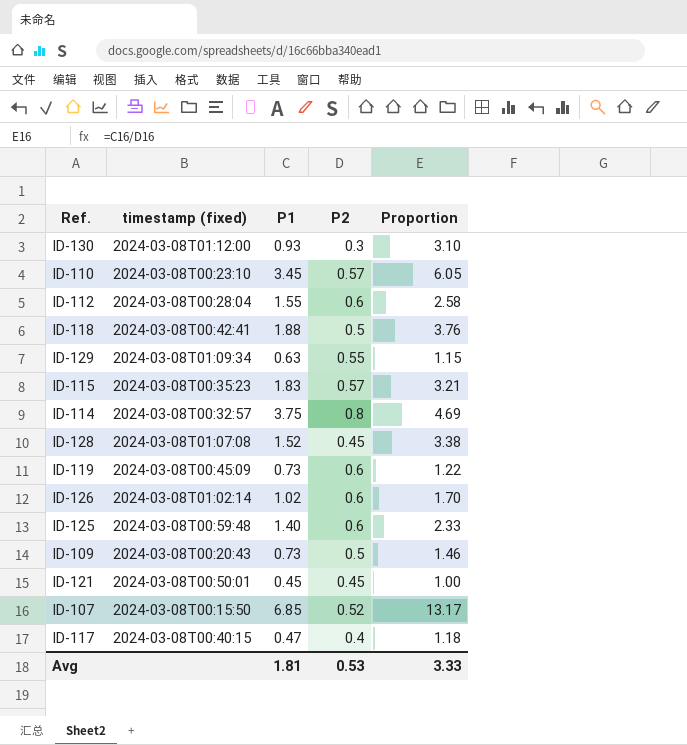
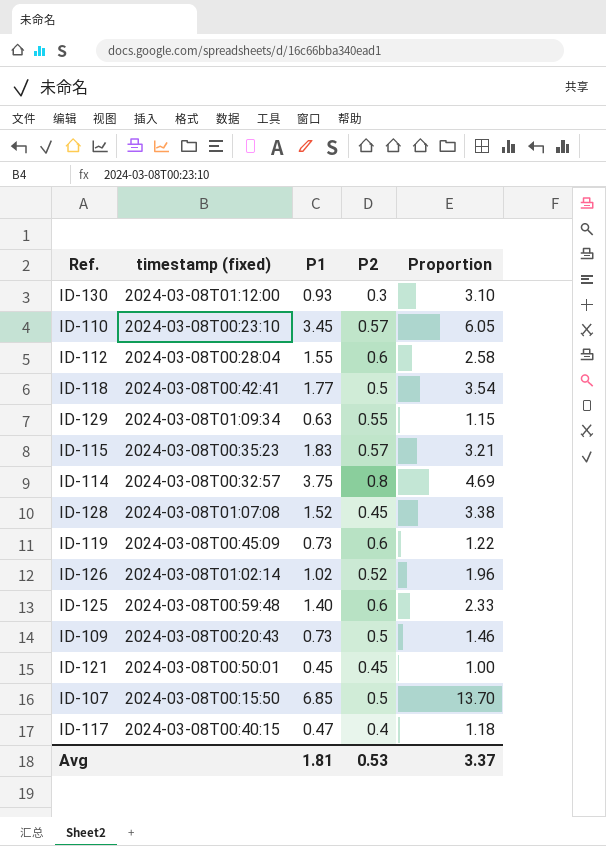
ID-118 | P1: 1.88 -> 1.77
ID-118 | Proportion: 3.76 -> 3.54
ID-126 | P2: 0.6 -> 0.52
ID-126 | Proportion: 1.70 -> 1.96
ID-107 | P2: 0.52 -> 0.5
ID-107 | Proportion: 13.17 -> 13.70
Avg | Proportion: 3.33 -> 3.37

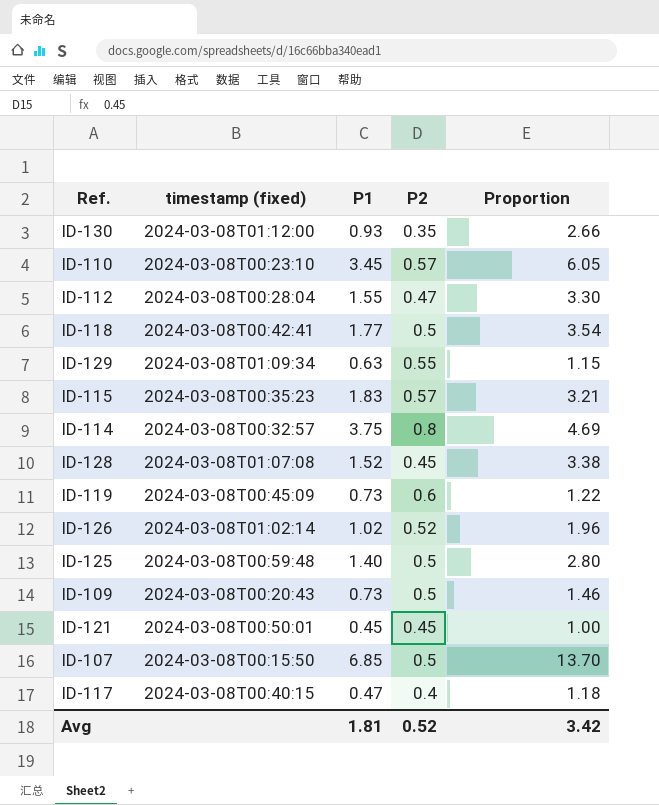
ID-130 | P2: 0.3 -> 0.35
ID-130 | Proportion: 3.10 -> 2.66
ID-112 | P2: 0.6 -> 0.47
ID-112 | Proportion: 2.58 -> 3.30
ID-125 | P2: 0.6 -> 0.5
ID-125 | Proportion: 2.33 -> 2.80
Avg | P2: 0.53 -> 0.52
Avg | Proportion: 3.37 -> 3.42

